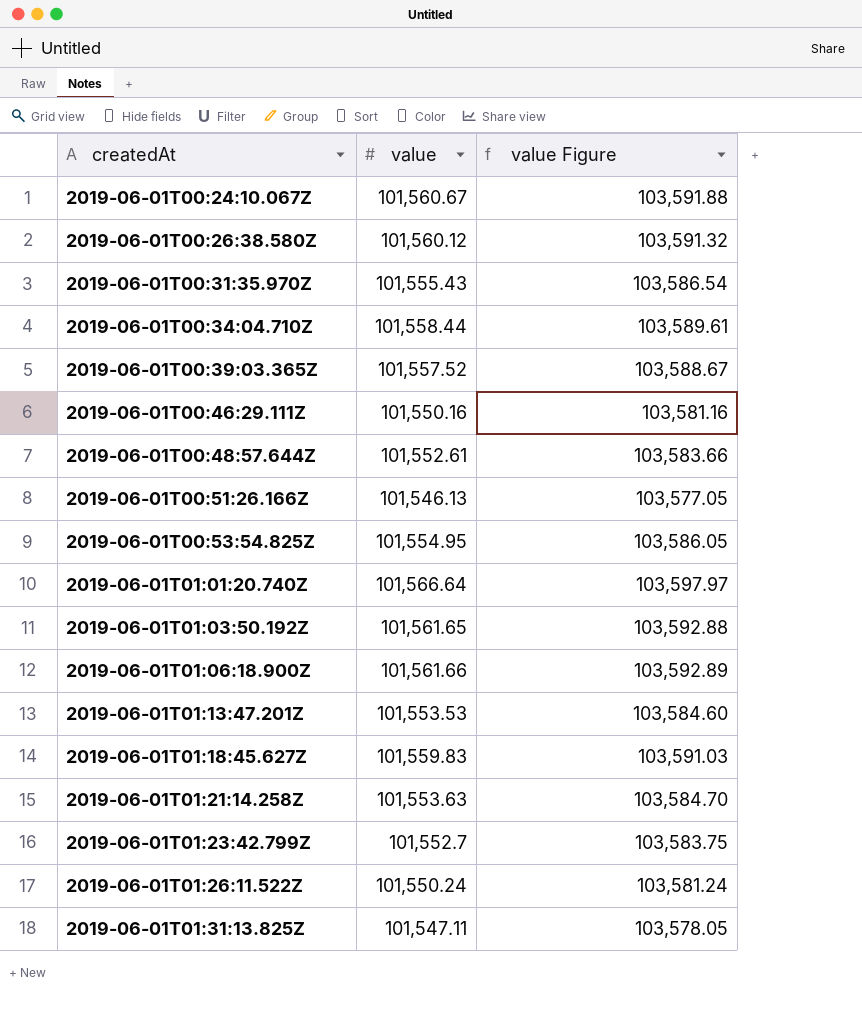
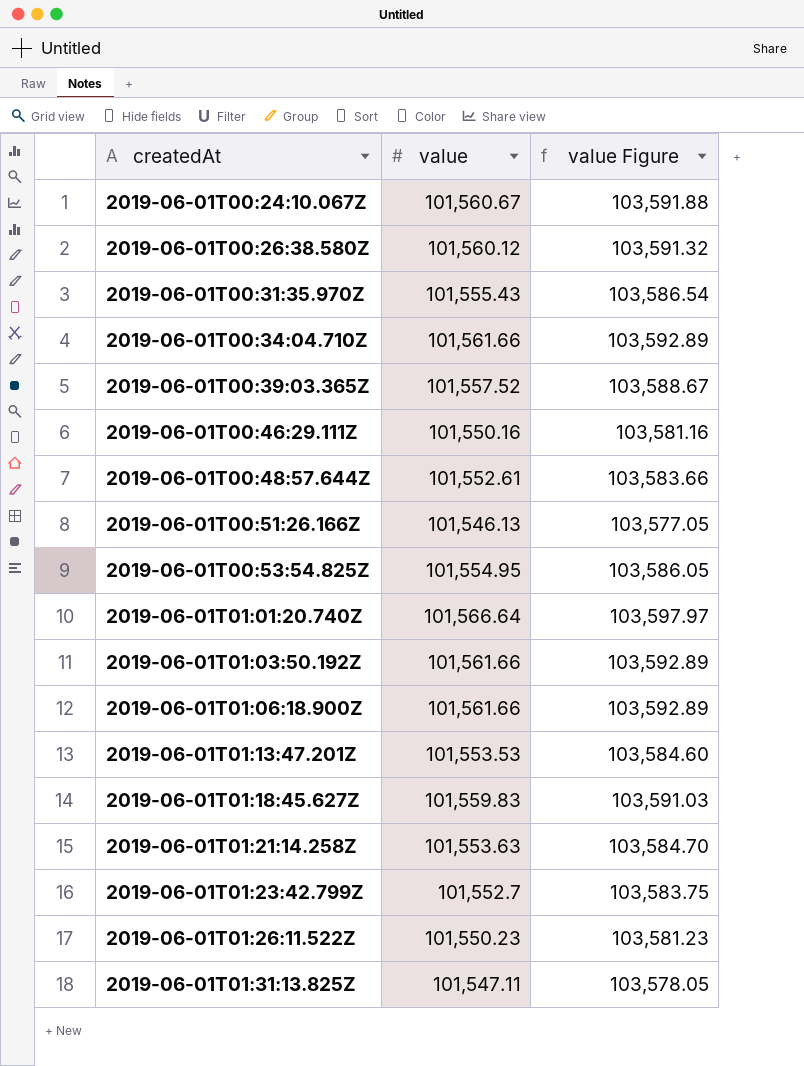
2019-06-01T00:34:04.710Z | value: 101,558.44 -> 101,561.66
2019-06-01T00:34:04.710Z | value Figure: 103,589.61 -> 103,592.89
2019-06-01T01:03:50.192Z | value: 101,561.65 -> 101,561.66
2019-06-01T01:03:50.192Z | value Figure: 103,592.88 -> 103,592.89
2019-06-01T01:26:11.522Z | value: 101,550.24 -> 101,550.23
2019-06-01T01:26:11.522Z | value Figure: 103,581.24 -> 103,581.23

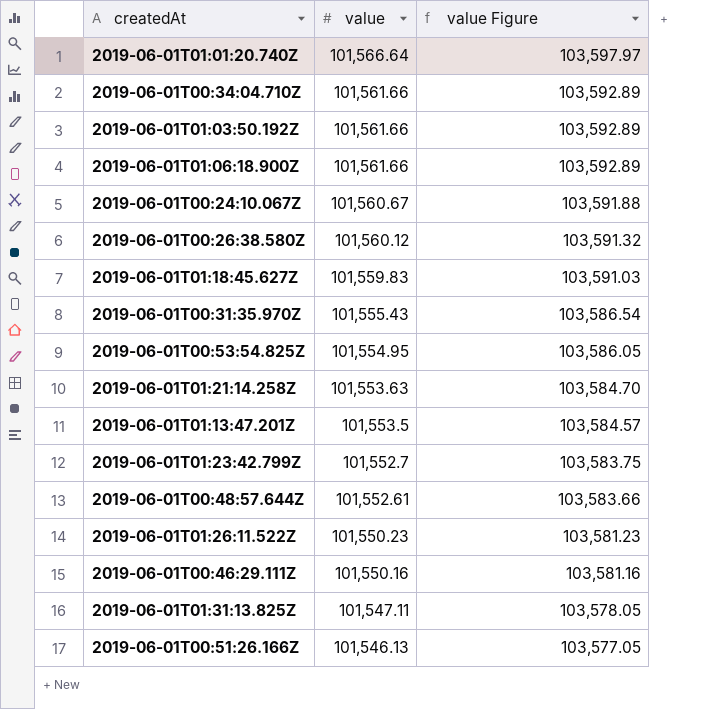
row order: createdAt ascending -> value descending
row 2019-06-01T00:39:03.365Z: 101,557.52 | 103,588.67 -> none
2019-06-01T01:13:47.201Z | value: 101,553.53 -> 101,553.5
2019-06-01T01:13:47.201Z | value Figure: 103,584.60 -> 103,584.57

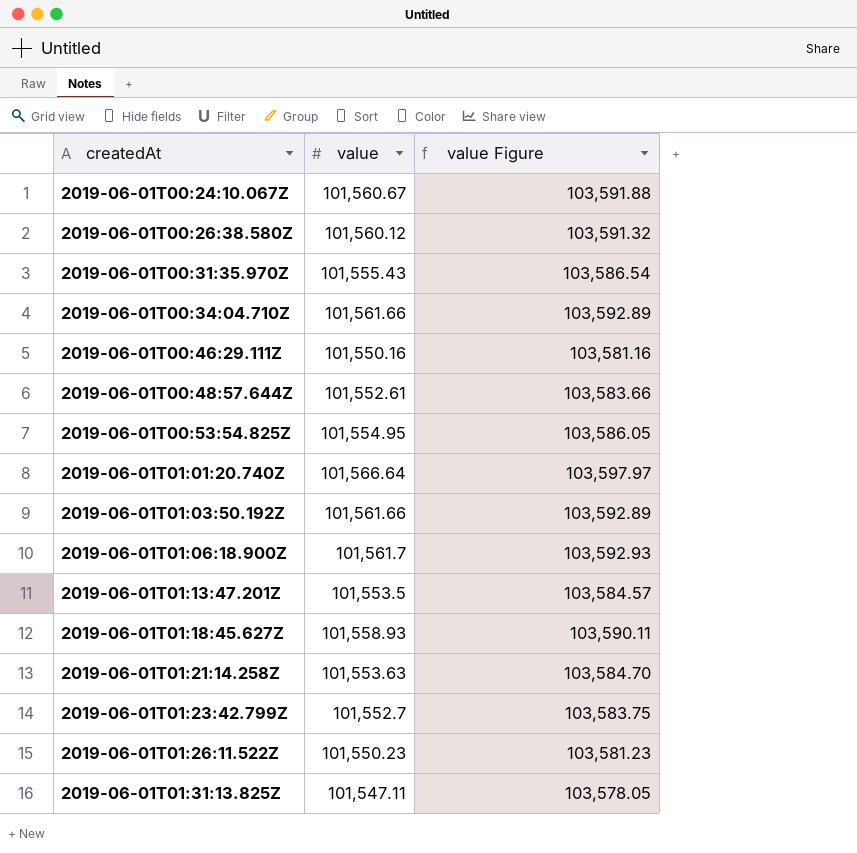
row order: value descending -> createdAt ascending
row 2019-06-01T00:51:26.166Z: 101,546.13 | 103,577.05 -> none
2019-06-01T01:06:18.900Z | value: 101,561.66 -> 101,561.7
2019-06-01T01:06:18.900Z | value Figure: 103,592.89 -> 103,592.93
2019-06-01T01:18:45.627Z | value: 101,559.83 -> 101,558.93
2019-06-01T01:18:45.627Z | value Figure: 103,591.03 -> 103,590.11

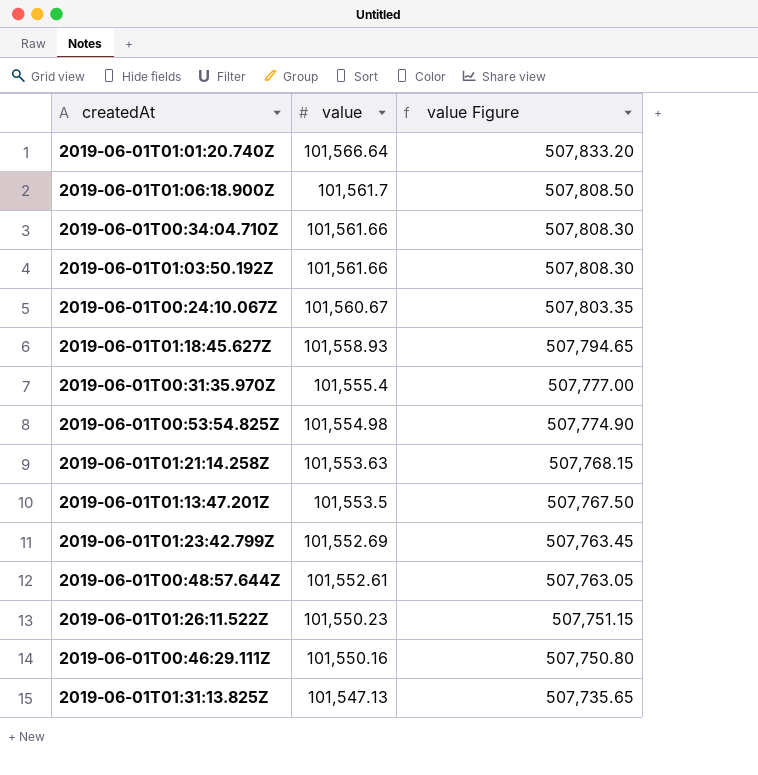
row order: createdAt ascending -> value descending
column value Figure | formula: [value] * 1.02 -> [value] * 5
row 2019-06-01T00:26:38.580Z: 101,560.12 | 103,591.32 -> none
2019-06-01T00:31:35.970Z | value: 101,555.43 -> 101,555.4
2019-06-01T00:53:54.825Z | value: 101,554.95 -> 101,554.98
2019-06-01T01:23:42.799Z | value: 101,552.7 -> 101,552.69
2019-06-01T01:31:13.825Z | value: 101,547.11 -> 101,547.13

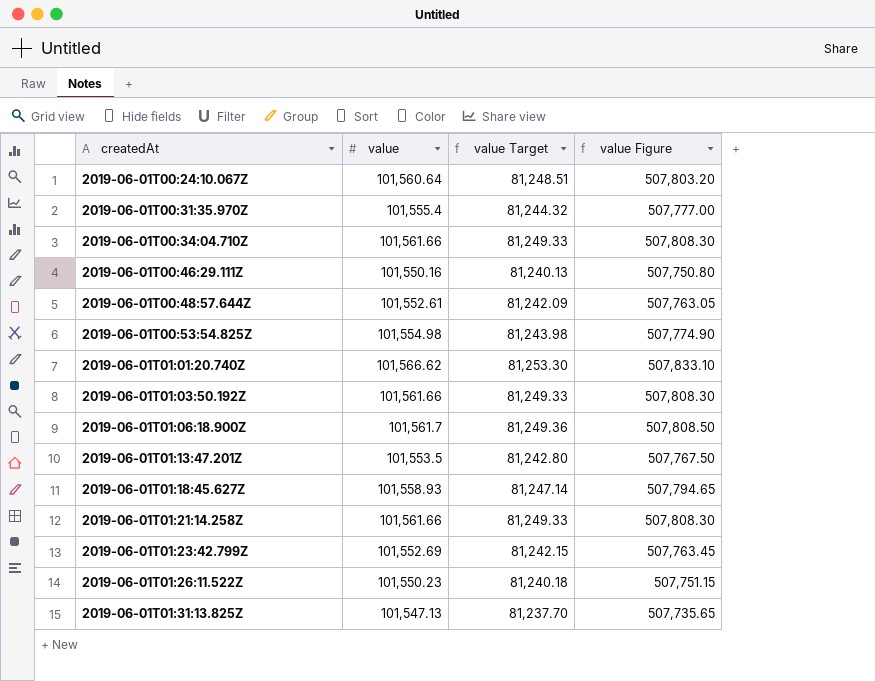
row order: value descending -> createdAt ascending
column value Target | formula: none -> [value] * 0.8
2019-06-01T00:24:10.067Z | value: 101,560.67 -> 101,560.64
2019-06-01T00:24:10.067Z | value Figure: 507,803.35 -> 507,803.20
2019-06-01T01:01:20.740Z | value: 101,566.64 -> 101,566.62
2019-06-01T01:01:20.740Z | value Figure: 507,833.20 -> 507,833.10
2019-06-01T01:21:14.258Z | value: 101,553.63 -> 101,561.66
2019-06-01T01:21:14.258Z | value Figure: 507,768.15 -> 507,808.30

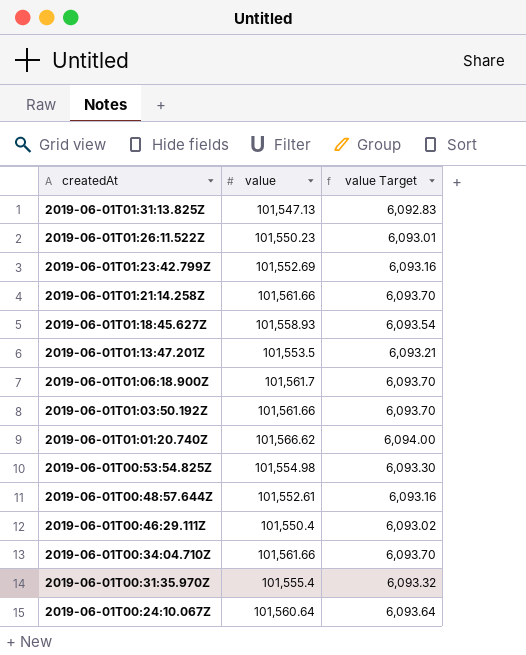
row order: createdAt ascending -> createdAt descending
column value Figure | formula: [value] * 5 -> none
column value Target | formula: [value] * 0.8 -> [value] * 0.06
2019-06-01T00:46:29.111Z | value: 101,550.16 -> 101,550.4

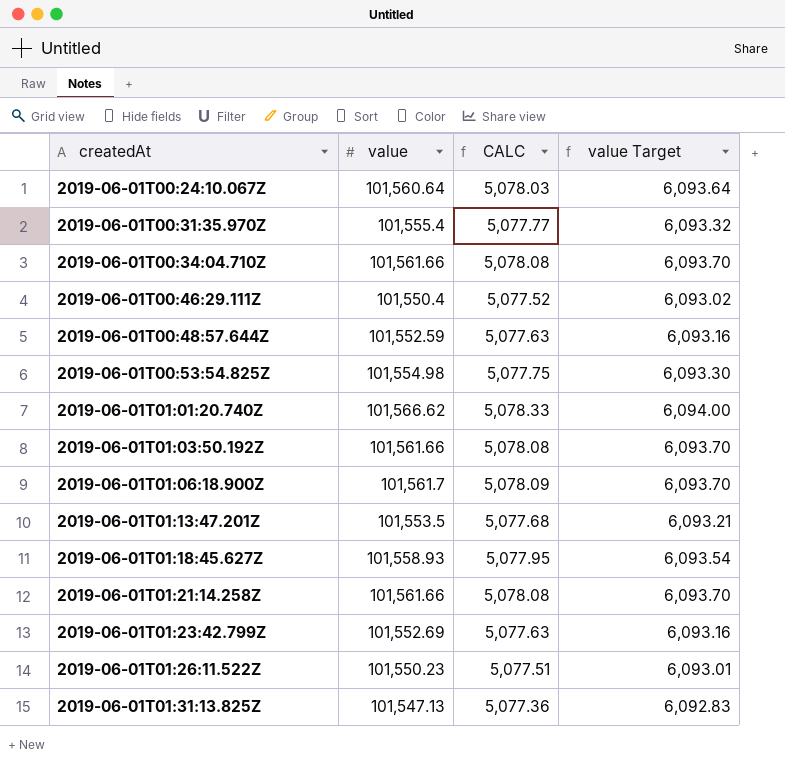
row order: createdAt descending -> createdAt ascending
column CALC | formula: none -> [value] * 0.05
2019-06-01T00:48:57.644Z | value: 101,552.61 -> 101,552.59

